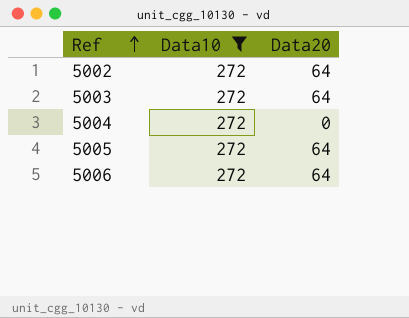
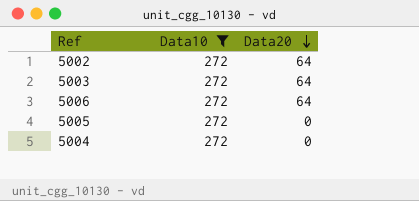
row order: Ref ascending -> Data20 descending
5005 | Data20: 64 -> 0

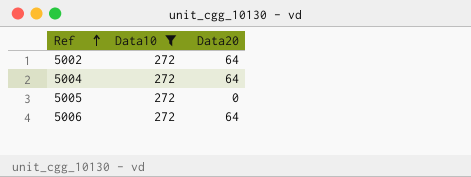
row order: Data20 descending -> Ref ascending
row 5003: 272 | 64 -> none
5004 | Data20: 0 -> 64

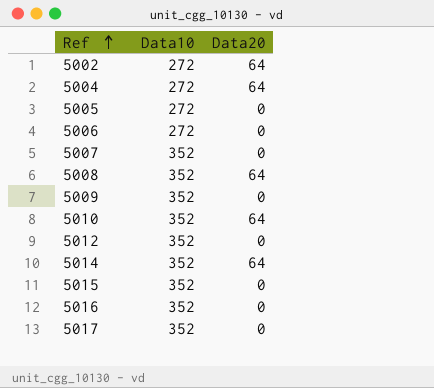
filter: Data10 = 272 -> none
5006 | Data20: 64 -> 0

